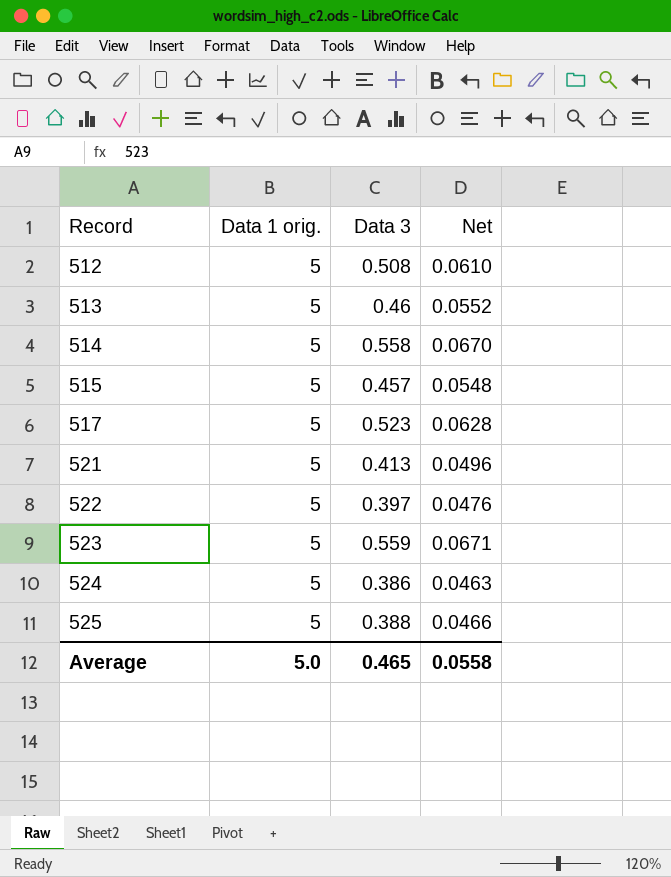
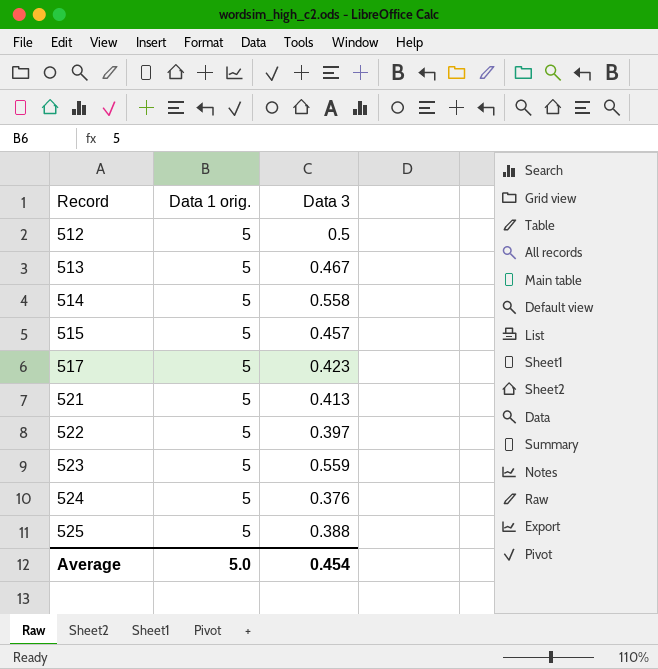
column Net | formula: [Data 3] * 0.12 -> none
512 | Data 3: 0.508 -> 0.5
513 | Data 3: 0.46 -> 0.467
517 | Data 3: 0.523 -> 0.423
524 | Data 3: 0.386 -> 0.376
Average | Data 3: 0.465 -> 0.454

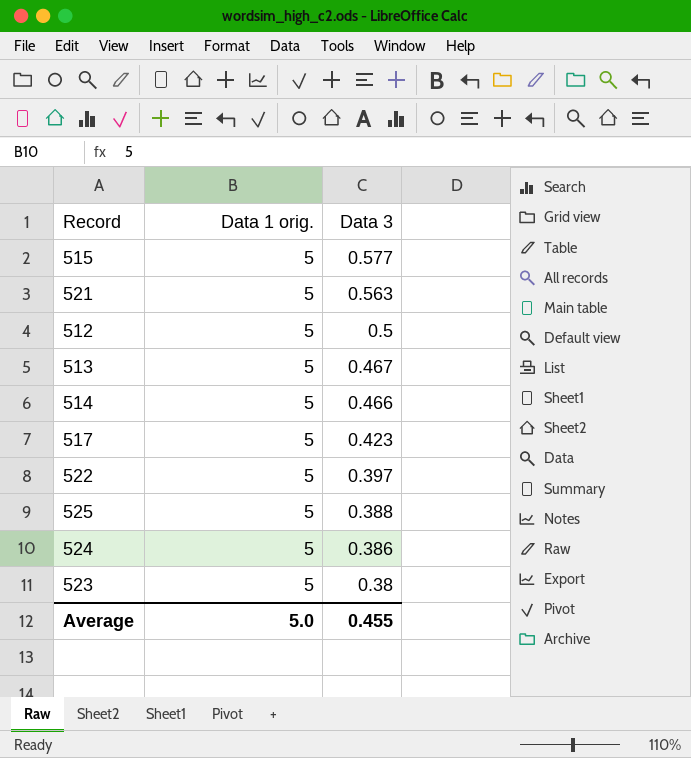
row order: Record ascending -> Data 3 descending
515 | Data 3: 0.457 -> 0.577
521 | Data 3: 0.413 -> 0.563
514 | Data 3: 0.558 -> 0.466
524 | Data 3: 0.376 -> 0.386
523 | Data 3: 0.559 -> 0.38
Average | Data 3: 0.454 -> 0.455

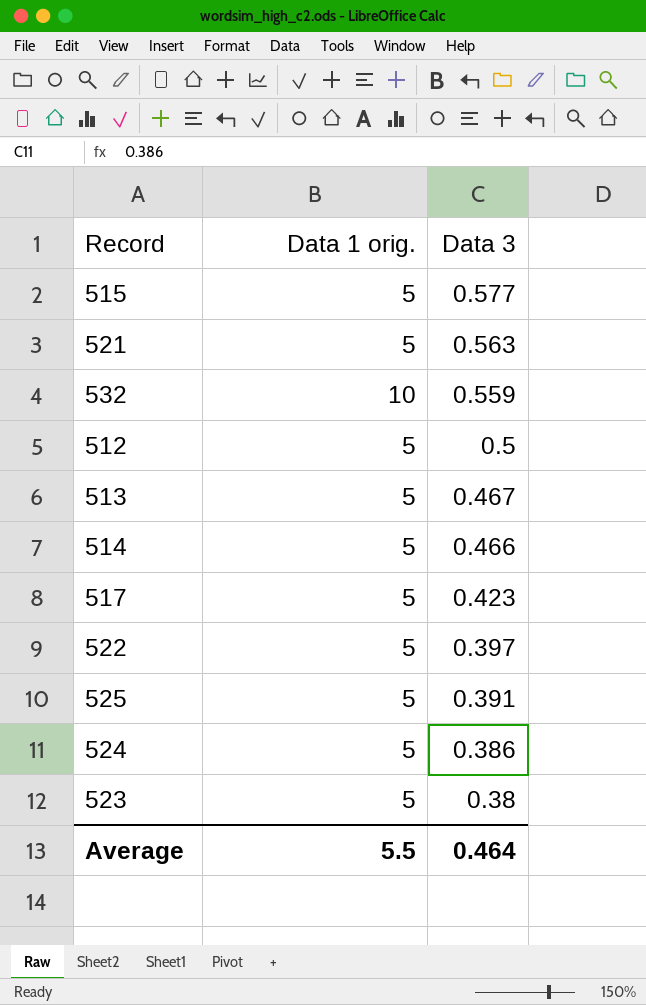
row 532: none -> 10 | 0.559
525 | Data 3: 0.388 -> 0.391
Average | Data 1 orig.: 5.0 -> 5.5
Average | Data 3: 0.455 -> 0.464

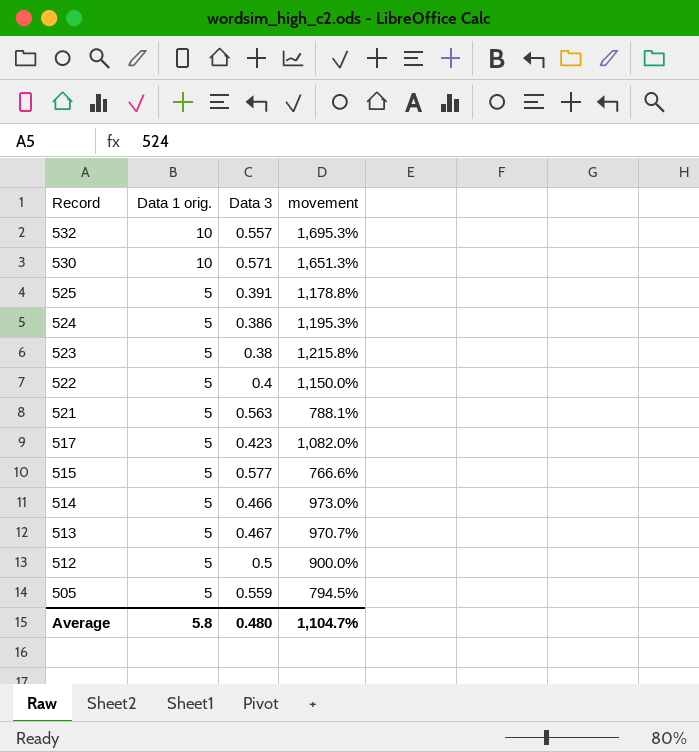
row order: Data 3 descending -> Record descending
column movement | formula: none -> ([Data 1 orig.] - [Data 3]) / [Data 3]
532 | Data 3: 0.559 -> 0.557
row 530: none -> 10 | 0.571 | 1,651.3%
522 | Data 3: 0.397 -> 0.4
row 505: none -> 5 | 0.559 | 794.5%
Average | Data 1 orig.: 5.5 -> 5.8
Average | Data 3: 0.464 -> 0.480

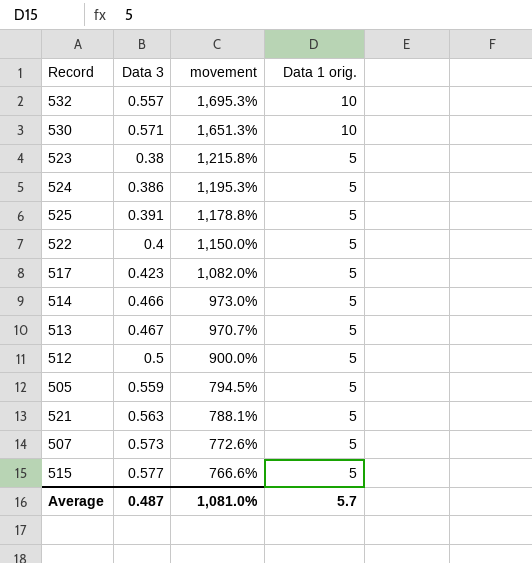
row order: Record descending -> movement descending
column Data 1 orig. | position: 2 -> 4
row 507: none -> 0.573 | 772.6% | 5
Average | Data 3: 0.480 -> 0.487
Average | movement: 1,104.7% -> 1,081.0%
Average | Data 1 orig.: 5.8 -> 5.7

